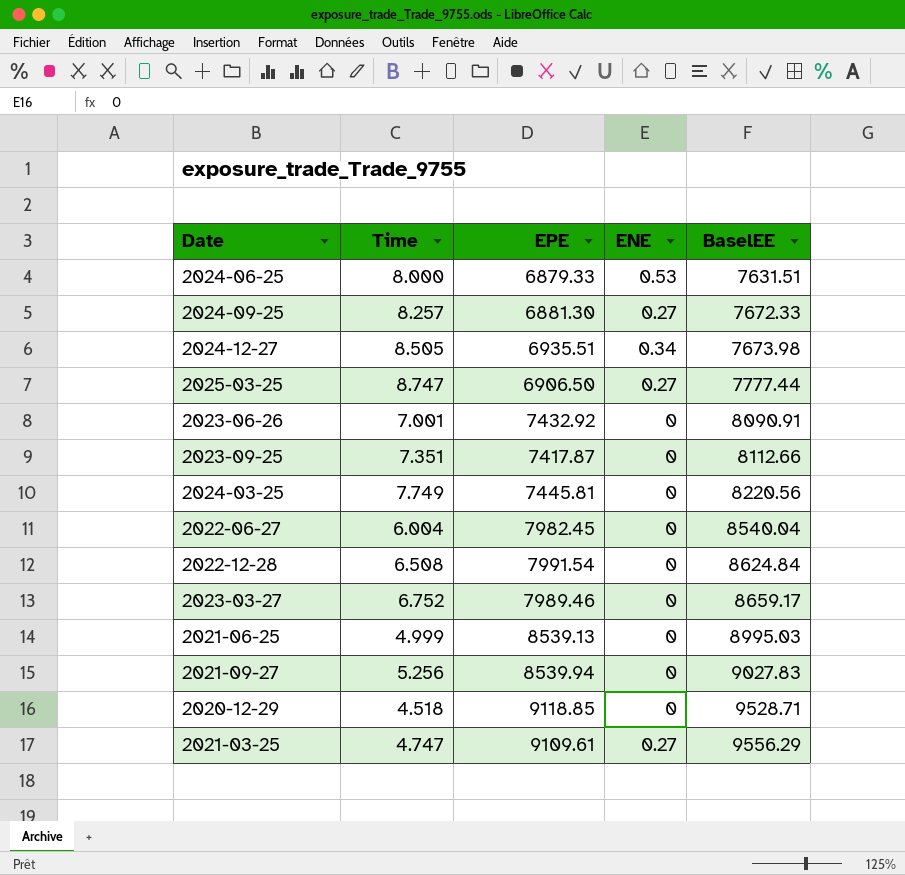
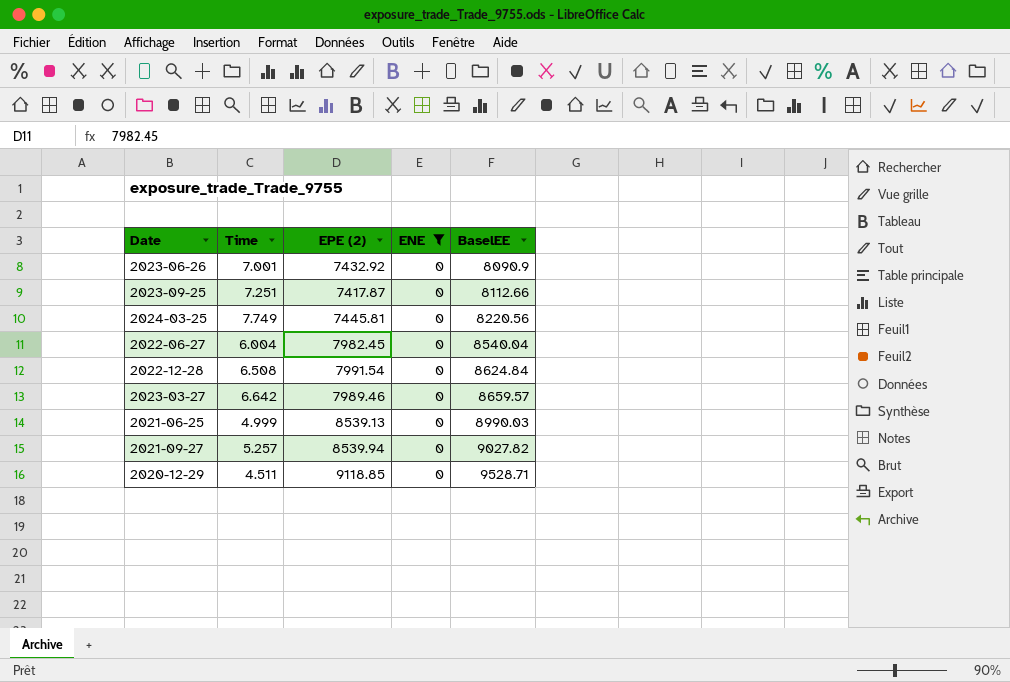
filter: none -> ENE = 0
column name: EPE -> EPE (2)
2023-06-26 | BaselEE: 8090.91 -> 8090.9
2023-09-25 | Time: 7.351 -> 7.251
2023-03-27 | Time: 6.752 -> 6.642
2023-03-27 | BaselEE: 8659.17 -> 8659.57
2021-06-25 | BaselEE: 8995.03 -> 8990.03
2021-09-27 | Time: 5.256 -> 5.257
2021-09-27 | BaselEE: 9027.83 -> 9027.82
2020-12-29 | Time: 4.518 -> 4.511

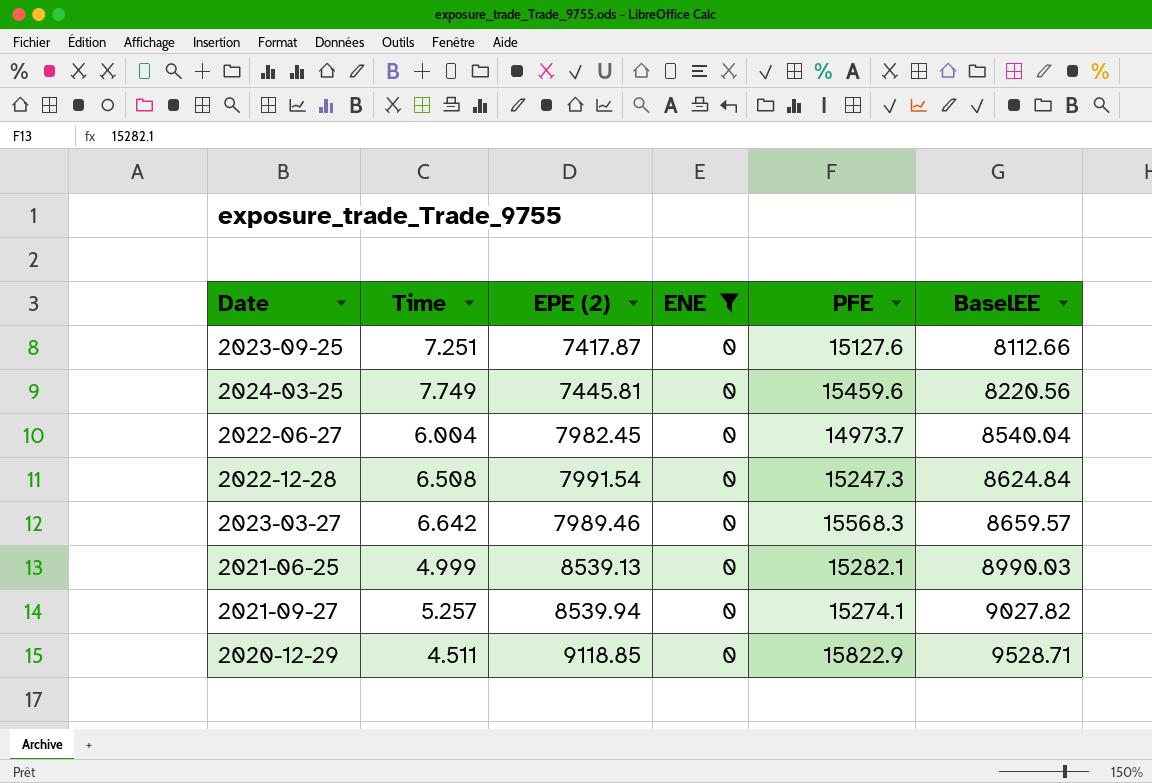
column PFE | position: none -> 5
row 2023-06-26: 7.001 | 7432.92 | 0 | 8090.9 -> none

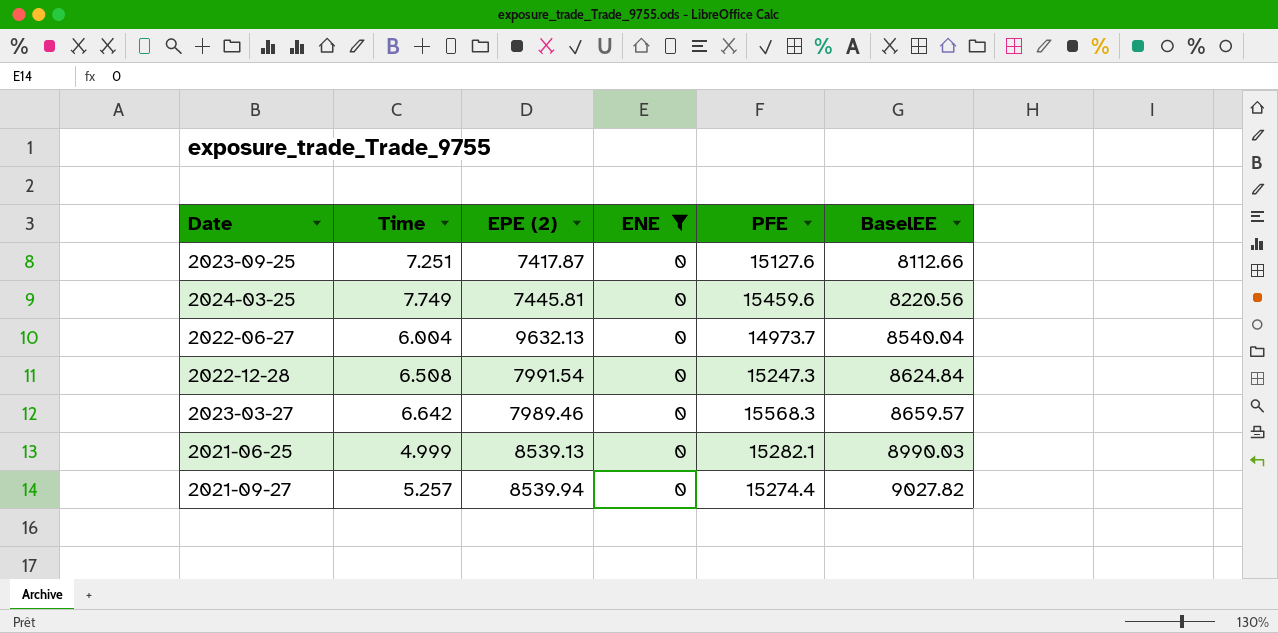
row 2020-12-29: 4.511 | 9118.85 | 0 | 15822.9 | 9528.71 -> none
2022-06-27 | EPE (2): 7982.45 -> 9632.13
2021-09-27 | PFE: 15274.1 -> 15274.4

